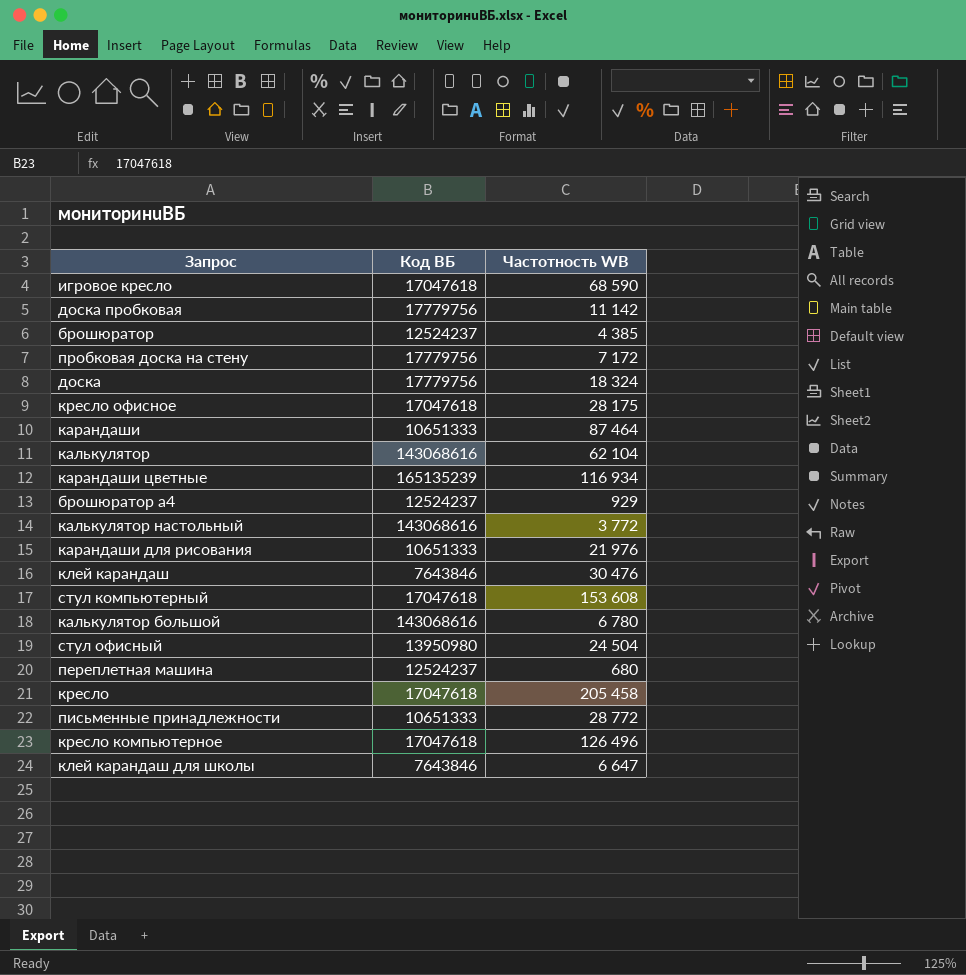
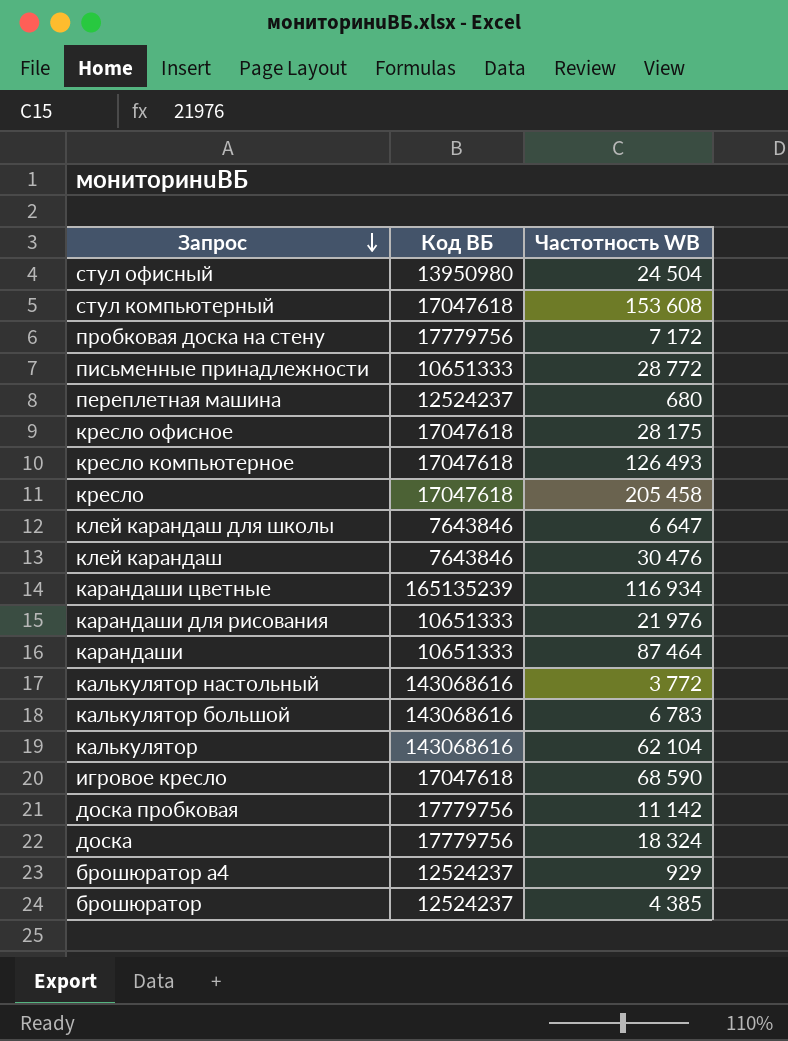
row order: none -> Запрос descending
кресло компьютерное | Частотность WB: 126 496 -> 126 493
калькулятор большой | Частотность WB: 6 780 -> 6 783

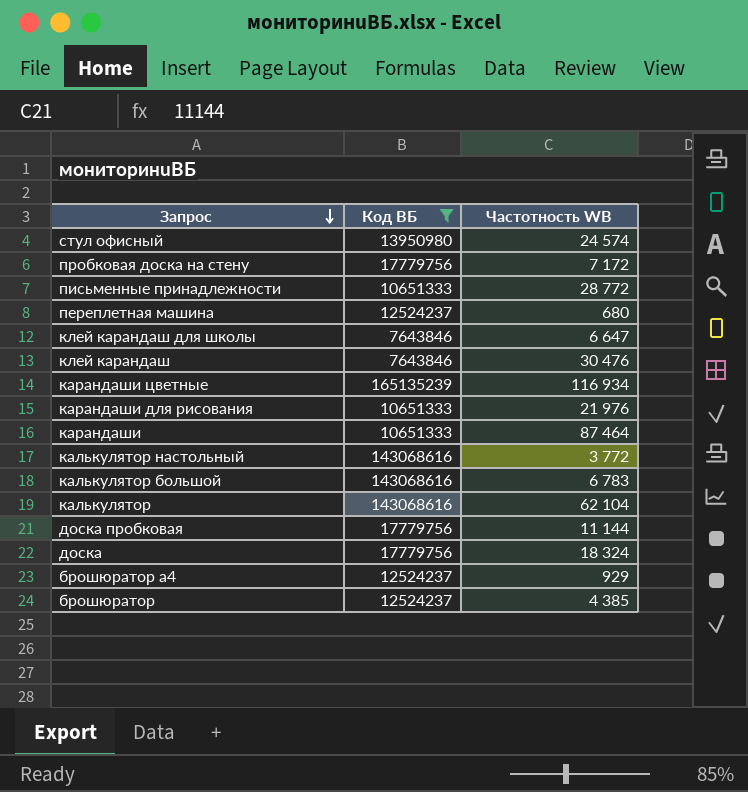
filter: none -> Код ВБ != 17047618
стул офисный | Частотность WB: 24 504 -> 24 574
доска пробковая | Частотность WB: 11 142 -> 11 144

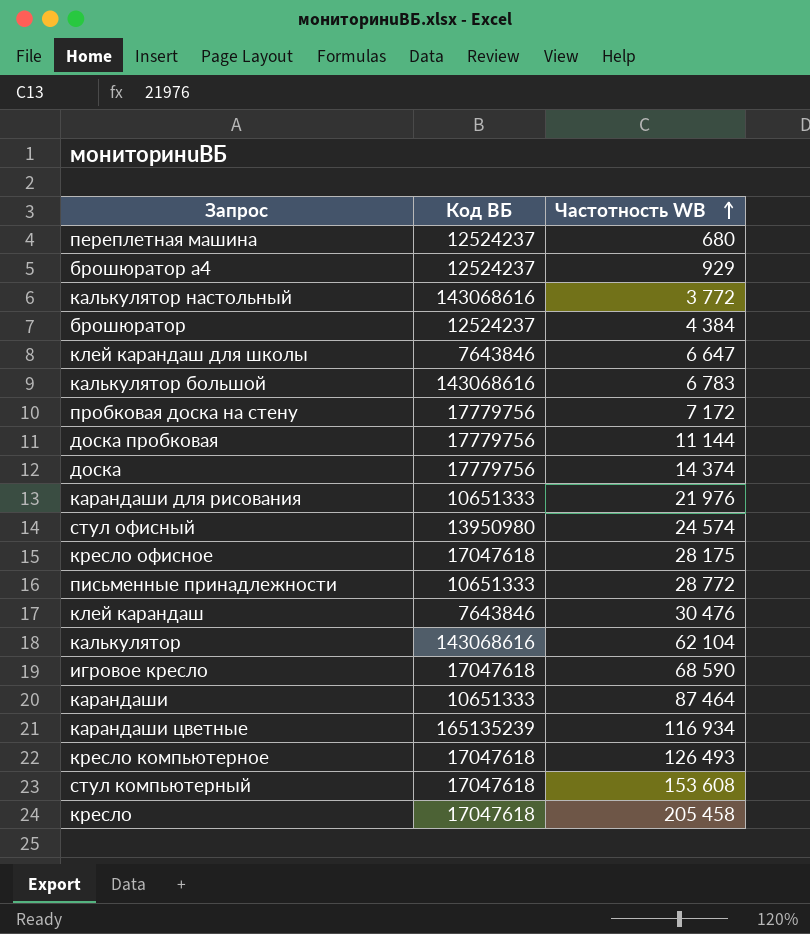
filter: Код ВБ != 17047618 -> none
row order: Запрос descending -> Частотность WB ascending
брошюратор | Частотность WB: 4 385 -> 4 384
доска | Частотность WB: 18 324 -> 14 374

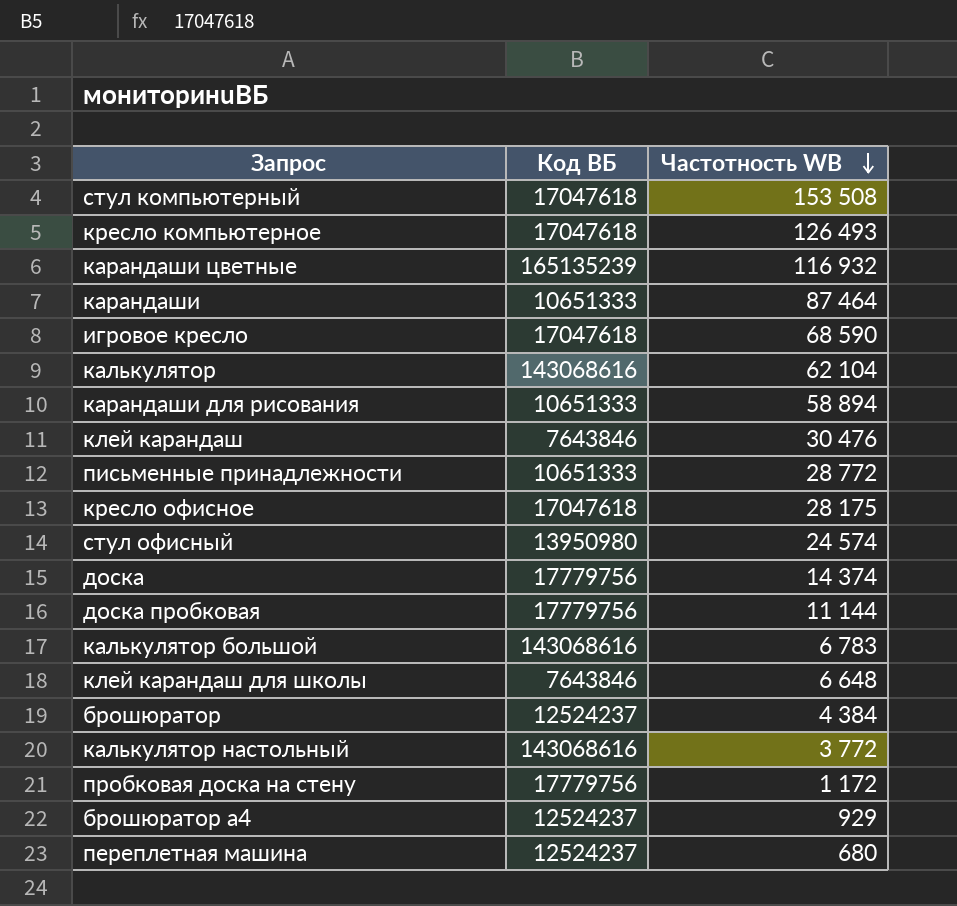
row order: Частотность WB ascending -> Частотность WB descending
row кресло: 17047618 | 205 458 -> none
стул компьютерный | Частотность WB: 153 608 -> 153 508
карандаши цветные | Частотность WB: 116 934 -> 116 932
карандаши для рисования | Частотность WB: 21 976 -> 58 894
клей карандаш для школы | Частотность WB: 6 647 -> 6 648
пробковая доска на стену | Частотность WB: 7 172 -> 1 172

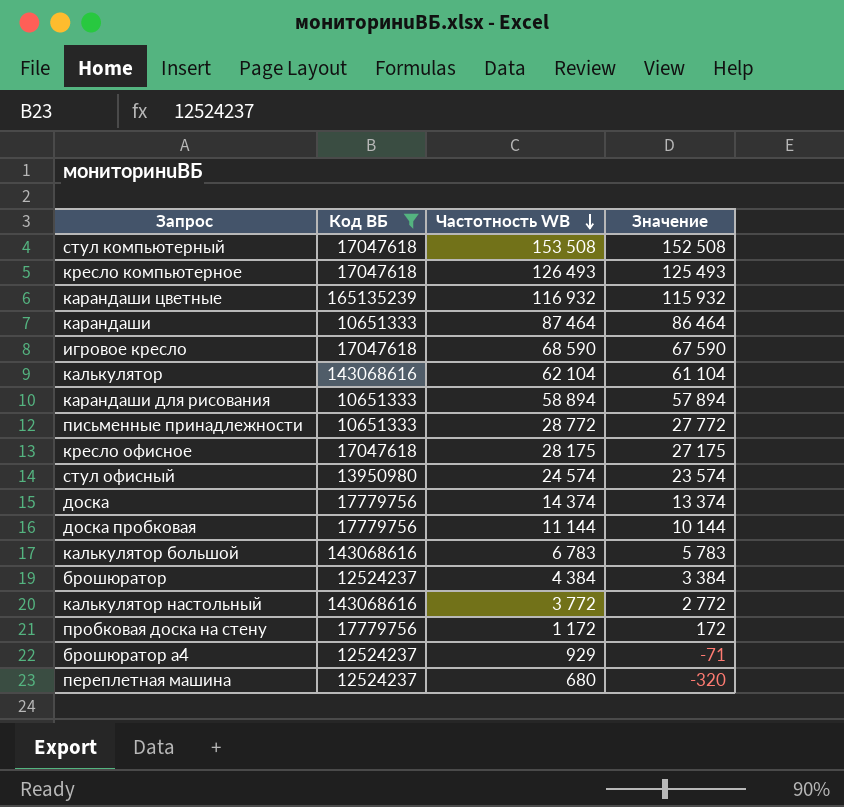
filter: none -> Код ВБ != 7643846
column Значение | formula: none -> [Частотность WB] - 1000

